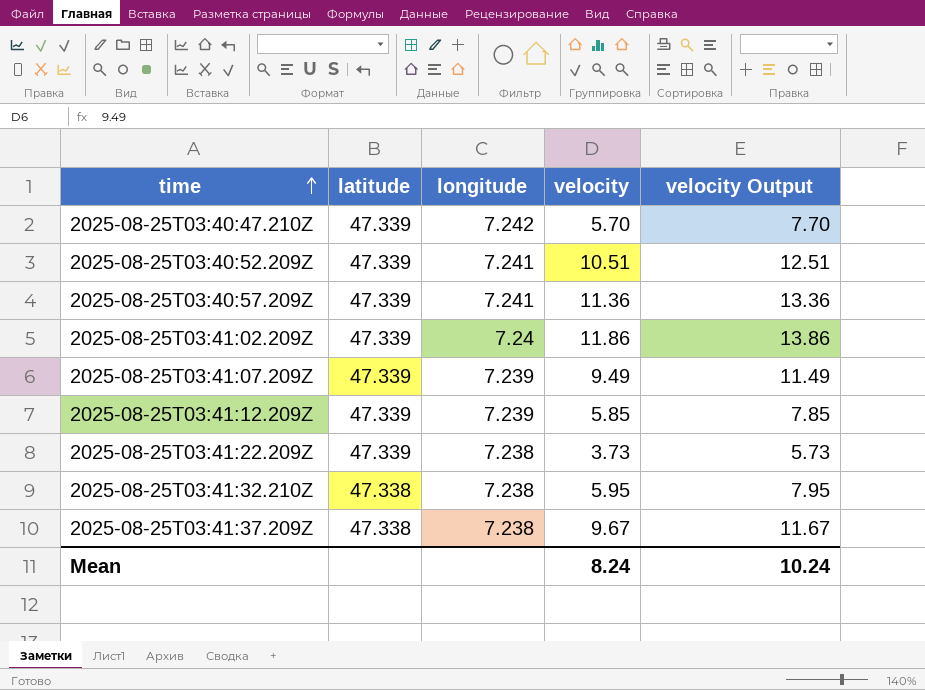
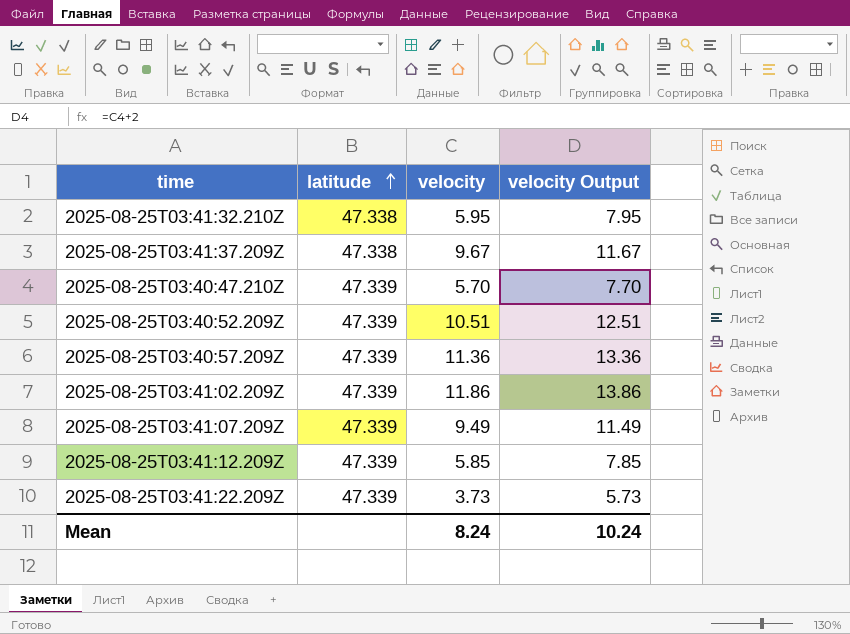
row order: time ascending -> latitude ascending
column longitude | position: 3 -> none

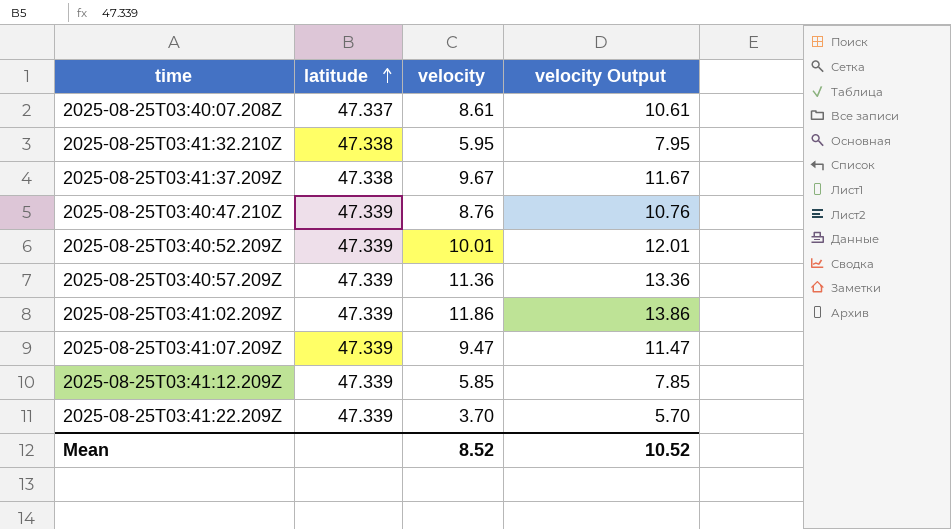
row 2025-08-25T03:40:07.208Z: none -> 47.337 | 8.61 | 10.61
2025-08-25T03:40:47.210Z | velocity: 5.70 -> 8.76
2025-08-25T03:40:47.210Z | velocity Output: 7.70 -> 10.76
2025-08-25T03:40:52.209Z | velocity: 10.51 -> 10.01
2025-08-25T03:40:52.209Z | velocity Output: 12.51 -> 12.01
2025-08-25T03:41:07.209Z | velocity: 9.49 -> 9.47
2025-08-25T03:41:07.209Z | velocity Output: 11.49 -> 11.47
2025-08-25T03:41:22.209Z | velocity: 3.73 -> 3.70
2025-08-25T03:41:22.209Z | velocity Output: 5.73 -> 5.70
Mean | velocity: 8.24 -> 8.52
Mean | velocity Output: 10.24 -> 10.52

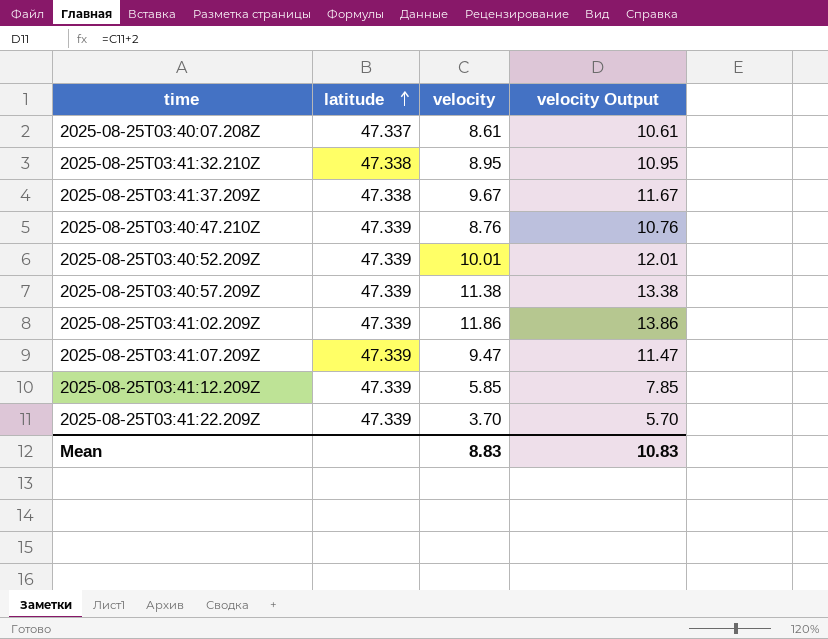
2025-08-25T03:41:32.210Z | velocity: 5.95 -> 8.95
2025-08-25T03:41:32.210Z | velocity Output: 7.95 -> 10.95
2025-08-25T03:40:57.209Z | velocity: 11.36 -> 11.38
2025-08-25T03:40:57.209Z | velocity Output: 13.36 -> 13.38
Mean | velocity: 8.52 -> 8.83
Mean | velocity Output: 10.52 -> 10.83

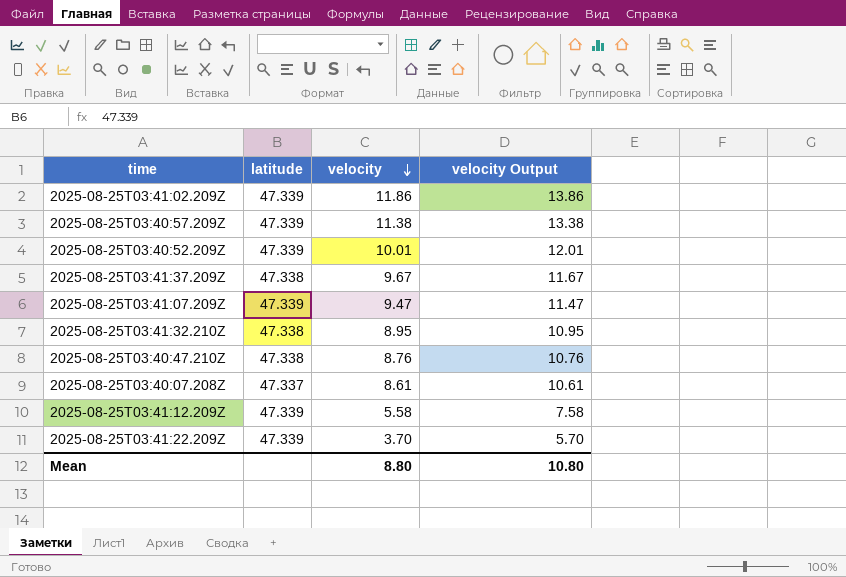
row order: latitude ascending -> velocity descending
2025-08-25T03:40:47.210Z | latitude: 47.339 -> 47.338
2025-08-25T03:41:12.209Z | velocity: 5.85 -> 5.58
2025-08-25T03:41:12.209Z | velocity Output: 7.85 -> 7.58
Mean | velocity: 8.83 -> 8.80
Mean | velocity Output: 10.83 -> 10.80

